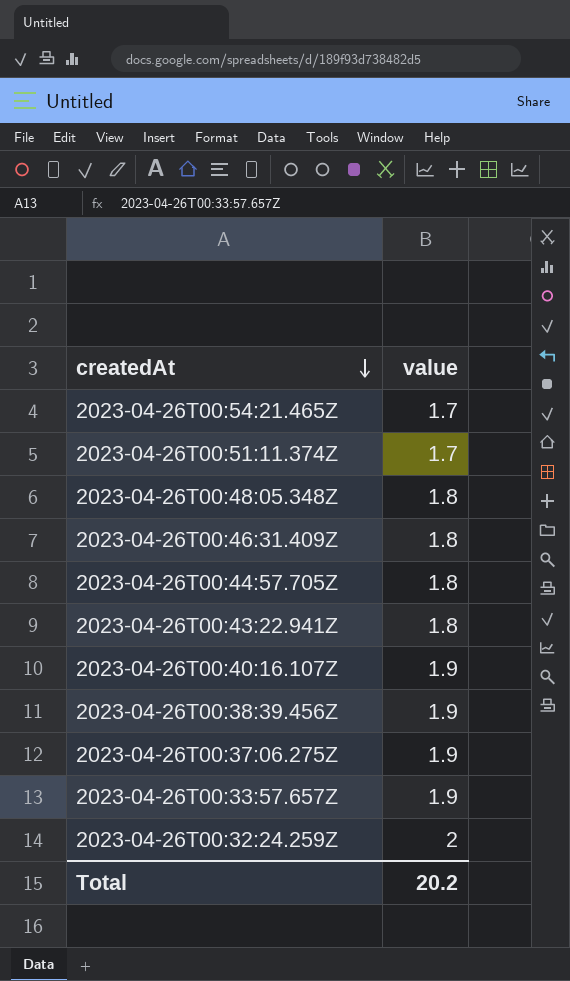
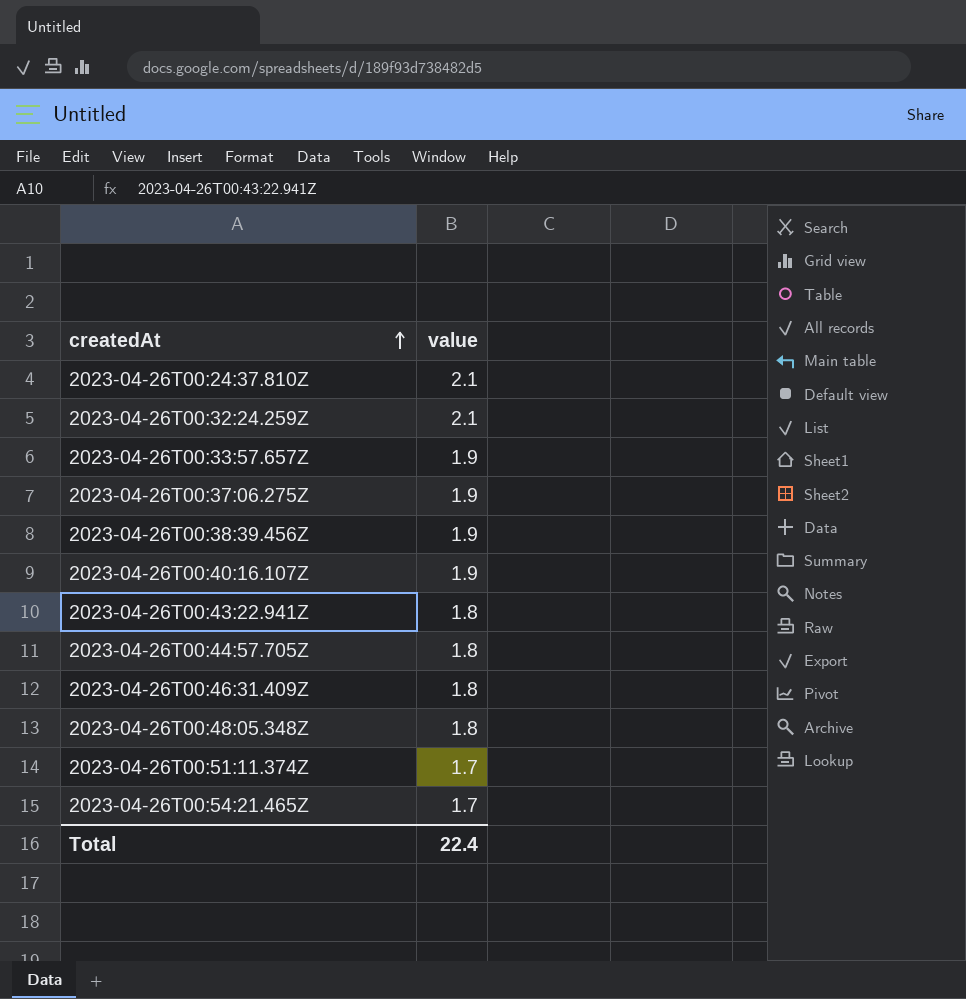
row order: createdAt descending -> createdAt ascending
row 2023-04-26T00:24:37.810Z: none -> 2.1
2023-04-26T00:32:24.259Z | value: 2 -> 2.1
Total | value: 20.2 -> 22.4

